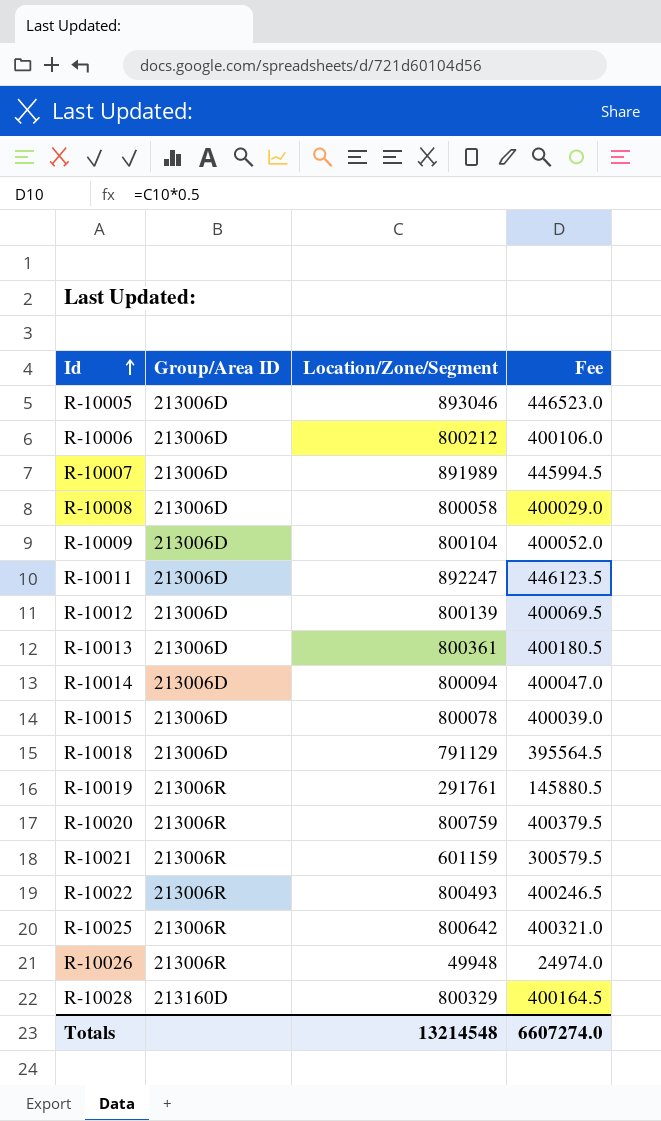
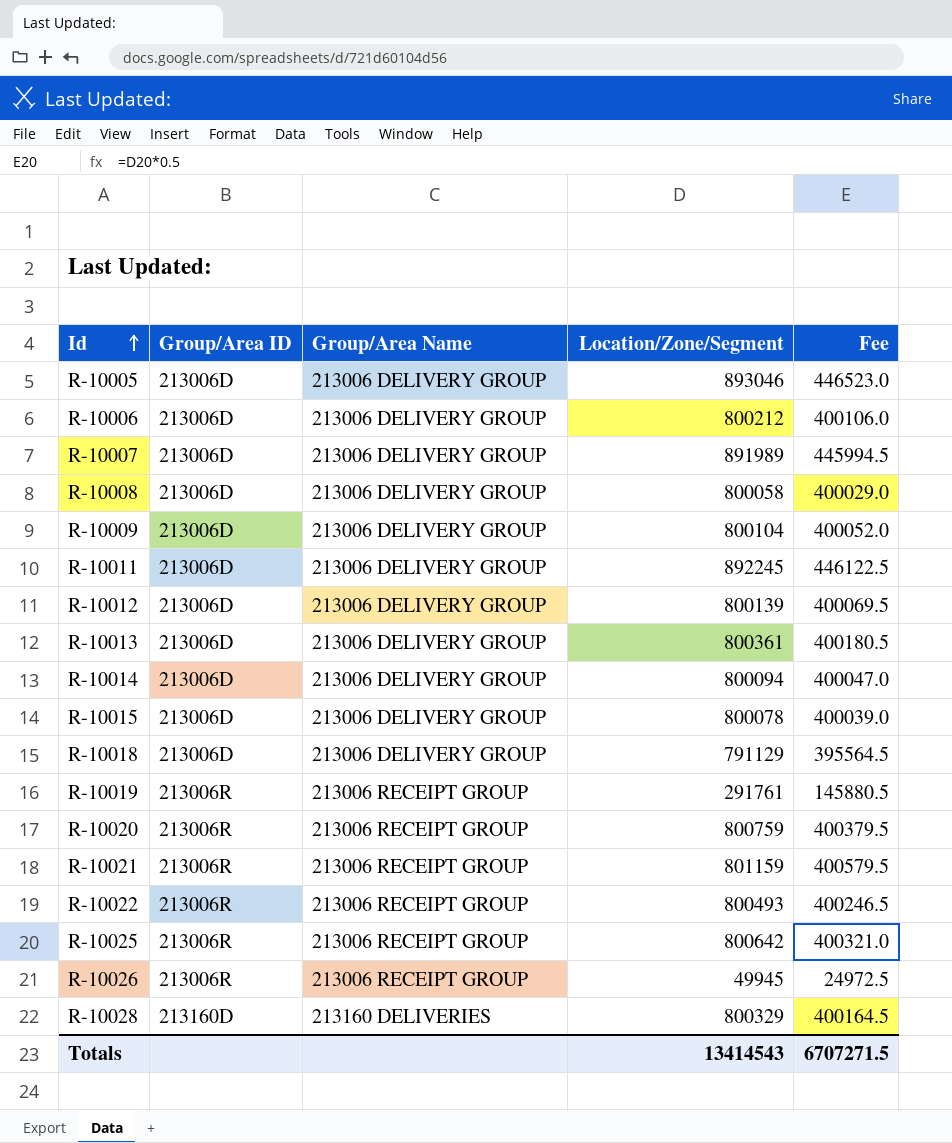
column Group/Area Name | position: none -> 3
R-10011 | Location/Zone/Segment: 892247 -> 892245
R-10011 | Fee: 446123.5 -> 446122.5
R-10021 | Location/Zone/Segment: 601159 -> 801159
R-10021 | Fee: 300579.5 -> 400579.5
R-10026 | Location/Zone/Segment: 49948 -> 49945
R-10026 | Fee: 24974.0 -> 24972.5
Totals | Location/Zone/Segment: 13214548 -> 13414543
Totals | Fee: 6607274.0 -> 6707271.5

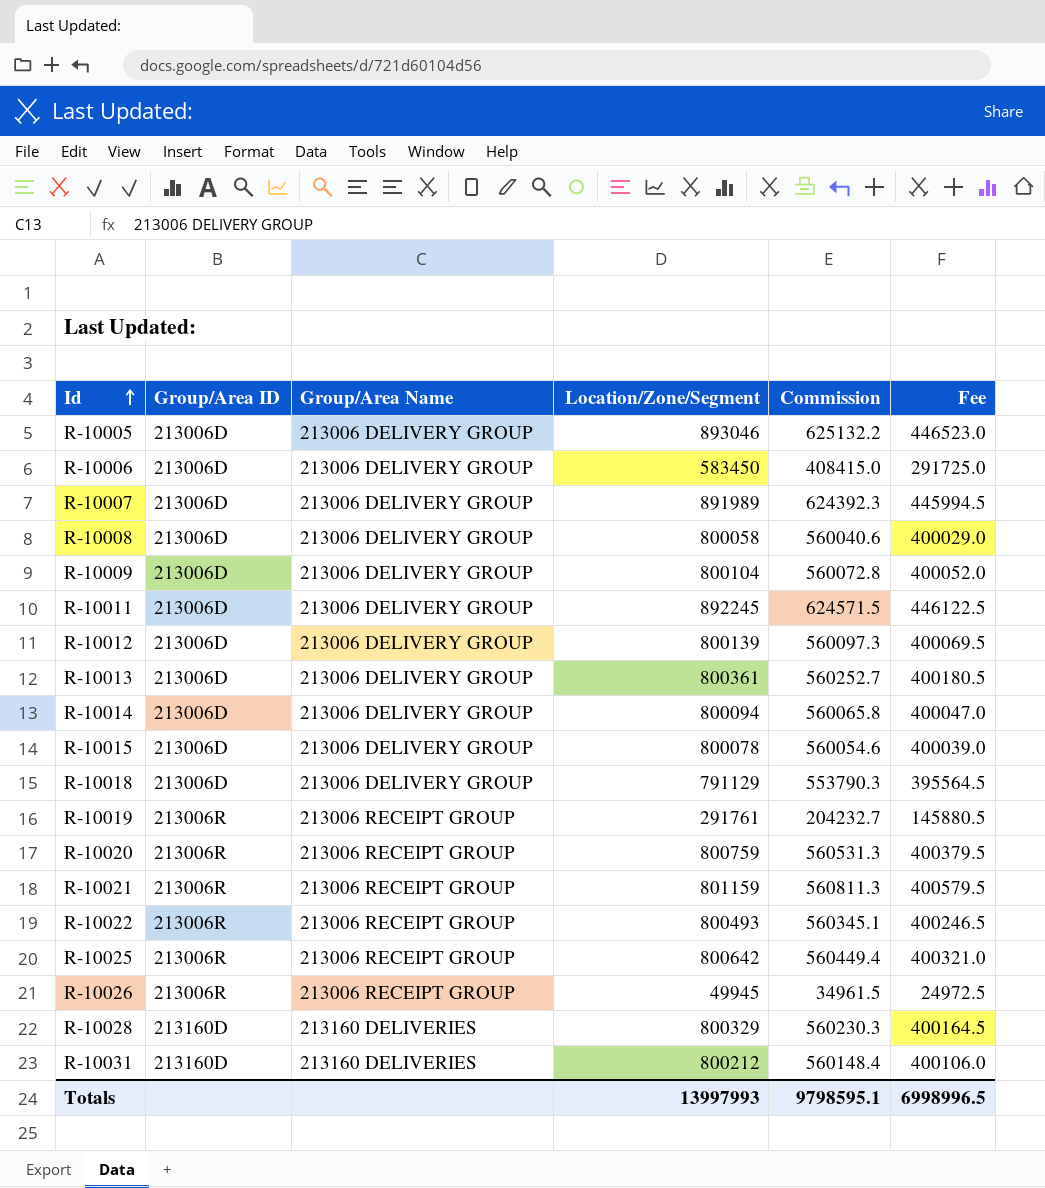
column Commission | formula: none -> [Location/Zone/Segment] * 0.7
R-10006 | Location/Zone/Segment: 800212 -> 583450
R-10006 | Fee: 400106.0 -> 291725.0
row R-10031: none -> 213160D | 213160 DELIVERIES | 800212 | 560148.4 | 400106.0
Totals | Location/Zone/Segment: 13414543 -> 13997993
Totals | Fee: 6707271.5 -> 6998996.5

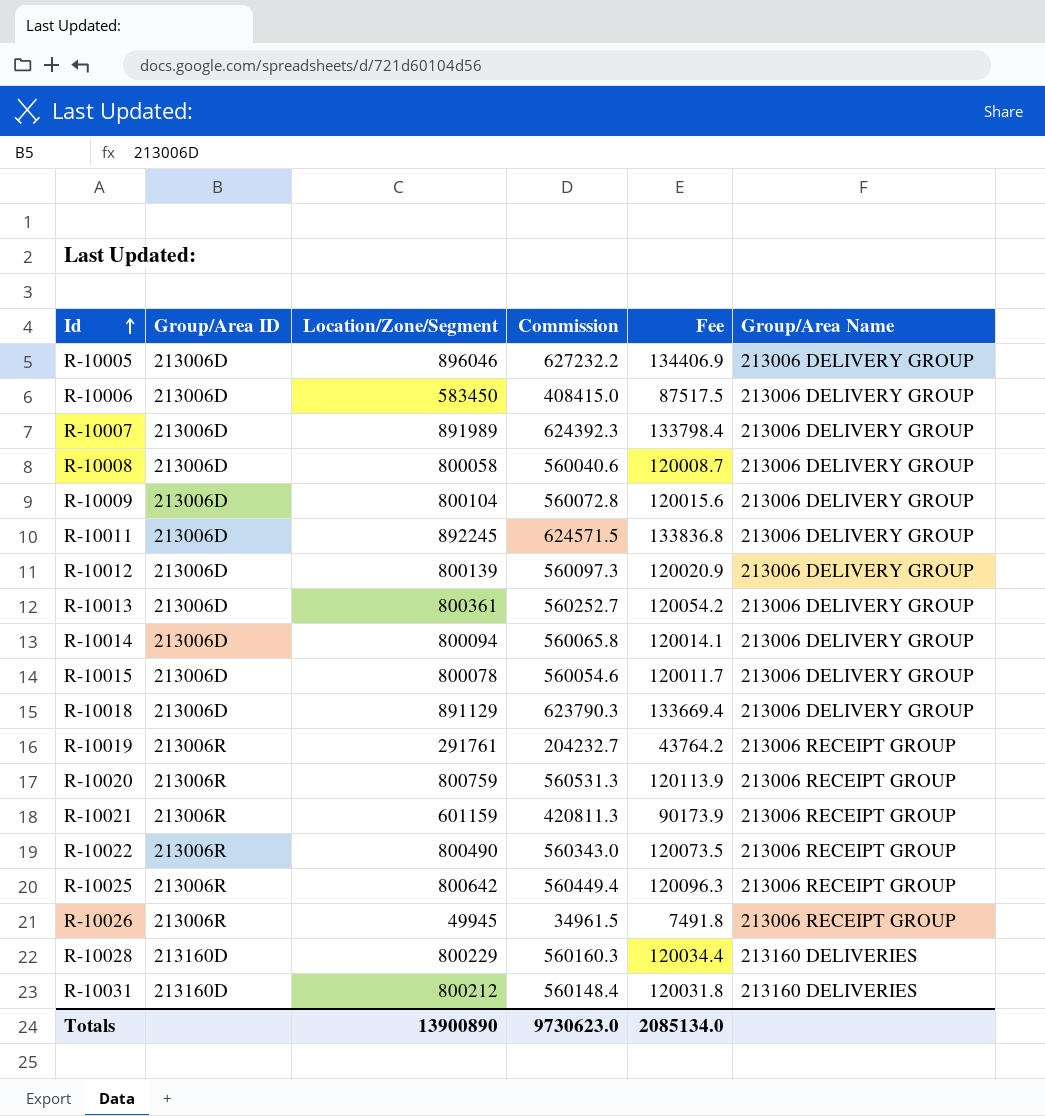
column Fee | formula: [Location/Zone/Segment] * 0.5 -> [Location/Zone/Segment] * 0.15
column Group/Area Name | position: 3 -> 6
R-10005 | Location/Zone/Segment: 893046 -> 896046
R-10005 | Commission: 625132.2 -> 627232.2
R-10018 | Location/Zone/Segment: 791129 -> 891129
R-10018 | Commission: 553790.3 -> 623790.3
R-10021 | Location/Zone/Segment: 801159 -> 601159
R-10021 | Commission: 560811.3 -> 420811.3
R-10022 | Location/Zone/Segment: 800493 -> 800490
R-10022 | Commission: 560345.1 -> 560343.0
R-10028 | Location/Zone/Segment: 800329 -> 800229
R-10028 | Commission: 560230.3 -> 560160.3
Totals | Location/Zone/Segment: 13997993 -> 13900890
Totals | Commission: 9798595.1 -> 9730623.0
Totals | Fee: 6998996.5 -> 2085134.0

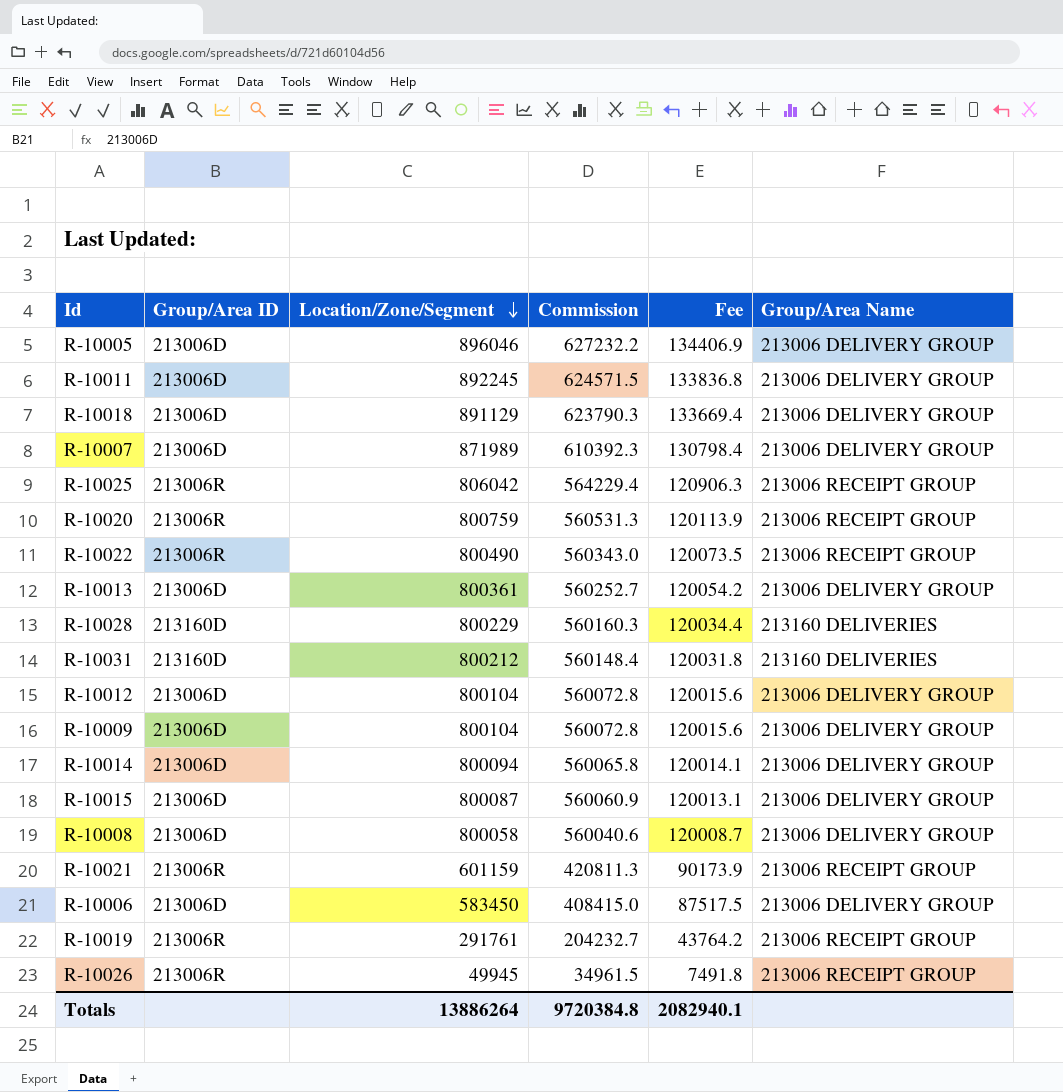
row order: Id ascending -> Location/Zone/Segment descending
R-10007 | Location/Zone/Segment: 891989 -> 871989
R-10007 | Commission: 624392.3 -> 610392.3
R-10007 | Fee: 133798.4 -> 130798.4
R-10025 | Location/Zone/Segment: 800642 -> 806042
R-10025 | Commission: 560449.4 -> 564229.4
R-10025 | Fee: 120096.3 -> 120906.3
R-10012 | Location/Zone/Segment: 800139 -> 800104
R-10012 | Commission: 560097.3 -> 560072.8
R-10012 | Fee: 120020.9 -> 120015.6
R-10015 | Location/Zone/Segment: 800078 -> 800087
R-10015 | Commission: 560054.6 -> 560060.9
R-10015 | Fee: 120011.7 -> 120013.1
Totals | Location/Zone/Segment: 13900890 -> 13886264
Totals | Commission: 9730623.0 -> 9720384.8
Totals | Fee: 2085134.0 -> 2082940.1

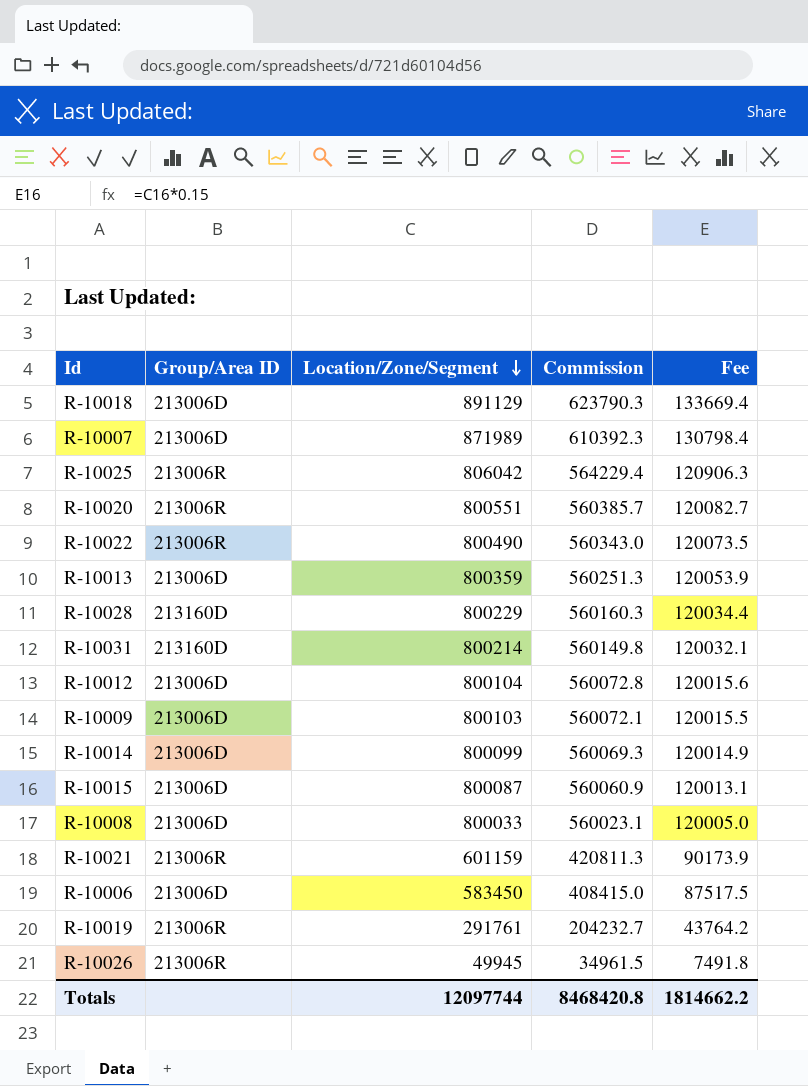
column Group/Area Name | position: 6 -> none
row R-10005: 213006D | 896046 | 627232.2 | 134406.9 | 213006 DELIVERY GROUP -> none
row R-10011: 213006D | 892245 | 624571.5 | 133836.8 | 213006 DELIVERY GROUP -> none
R-10020 | Location/Zone/Segment: 800759 -> 800551
R-10020 | Commission: 560531.3 -> 560385.7
R-10020 | Fee: 120113.9 -> 120082.7
R-10013 | Location/Zone/Segment: 800361 -> 800359
R-10013 | Commission: 560252.7 -> 560251.3
R-10013 | Fee: 120054.2 -> 120053.9
R-10031 | Location/Zone/Segment: 800212 -> 800214
R-10031 | Commission: 560148.4 -> 560149.8
R-10031 | Fee: 120031.8 -> 120032.1
R-10009 | Location/Zone/Segment: 800104 -> 800103
R-10009 | Commission: 560072.8 -> 560072.1
R-10009 | Fee: 120015.6 -> 120015.5
R-10014 | Location/Zone/Segment: 800094 -> 800099
R-10014 | Commission: 560065.8 -> 560069.3
R-10014 | Fee: 120014.1 -> 120014.9
R-10008 | Location/Zone/Segment: 800058 -> 800033
R-10008 | Commission: 560040.6 -> 560023.1
R-10008 | Fee: 120008.7 -> 120005.0
Totals | Location/Zone/Segment: 13886264 -> 12097744
Totals | Commission: 9720384.8 -> 8468420.8
Totals | Fee: 2082940.1 -> 1814662.2

